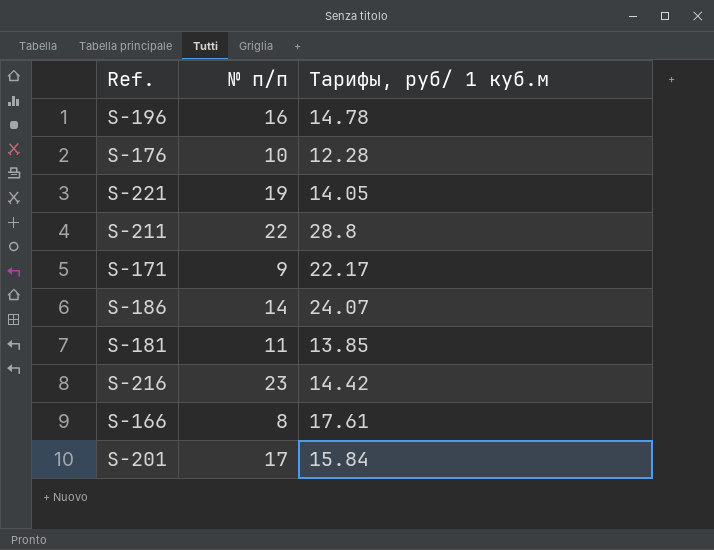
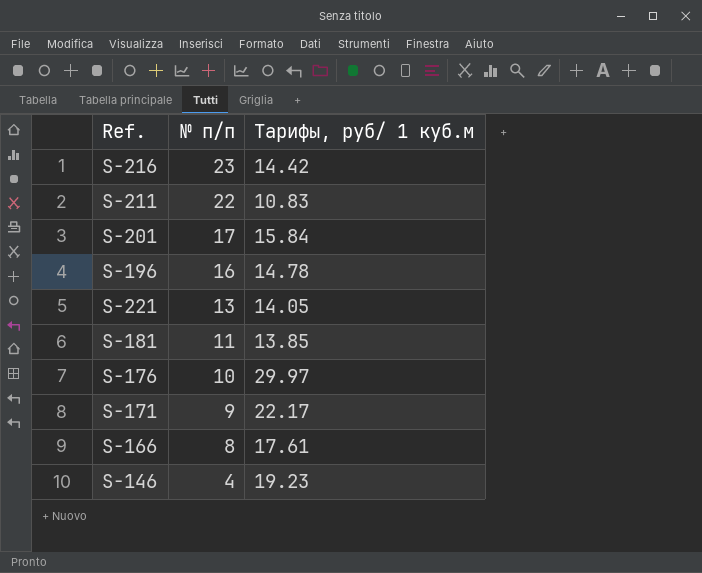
row order: none -> № п/п descending
row S-186: 14 | 24.07 -> none
S-211 | Тарифы, руб/ 1 куб.м: 28.8 -> 10.83
S-221 | № п/п: 19 -> 13
S-176 | Тарифы, руб/ 1 куб.м: 12.28 -> 29.97
row S-146: none -> 4 | 19.23

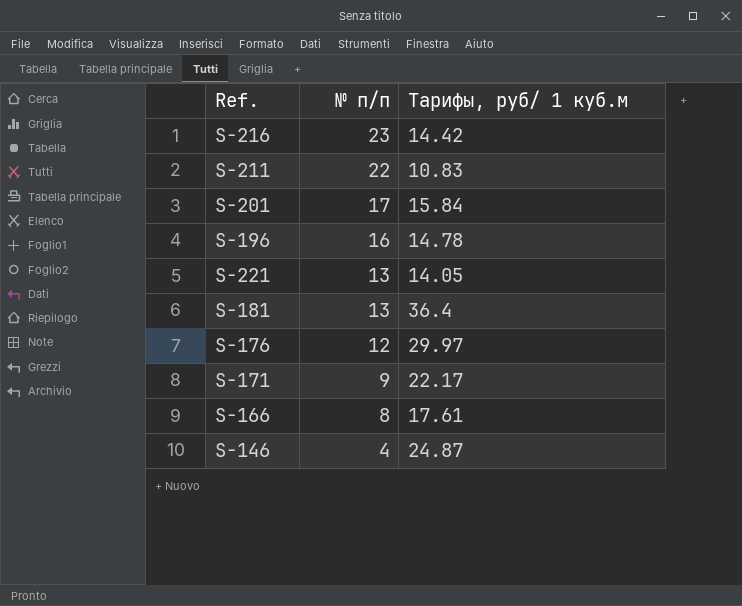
S-181 | № п/п: 11 -> 13
S-181 | Тарифы, руб/ 1 куб.м: 13.85 -> 36.4
S-176 | № п/п: 10 -> 12
S-146 | Тарифы, руб/ 1 куб.м: 19.23 -> 24.87

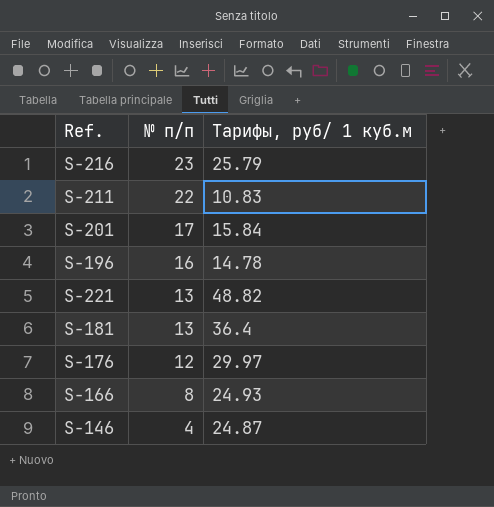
row S-171: 9 | 22.17 -> none
S-216 | Тарифы, руб/ 1 куб.м: 14.42 -> 25.79
S-221 | Тарифы, руб/ 1 куб.м: 14.05 -> 48.82
S-166 | Тарифы, руб/ 1 куб.м: 17.61 -> 24.93

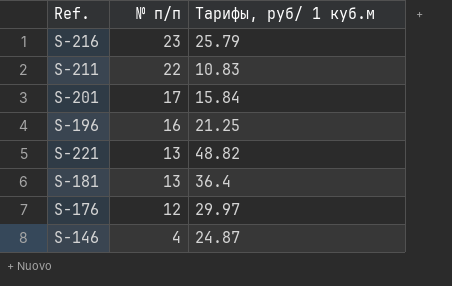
row S-166: 8 | 24.93 -> none
S-196 | Тарифы, руб/ 1 куб.м: 14.78 -> 21.25

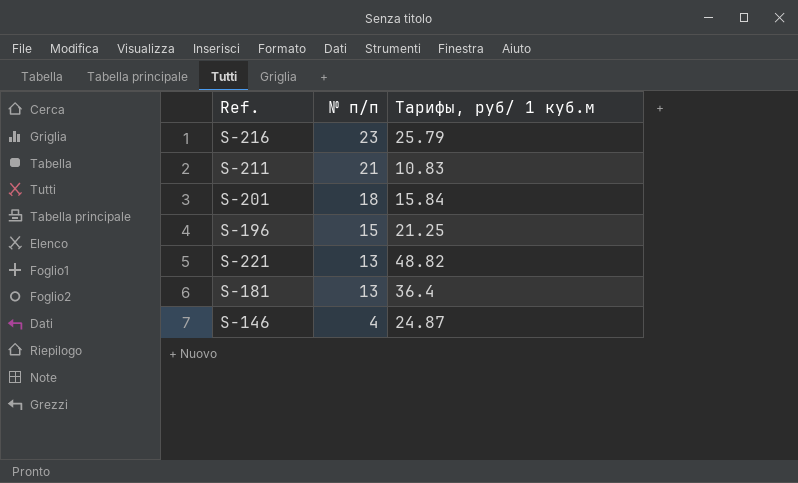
row S-176: 12 | 29.97 -> none
S-211 | № п/п: 22 -> 21
S-201 | № п/п: 17 -> 18
S-196 | № п/п: 16 -> 15

